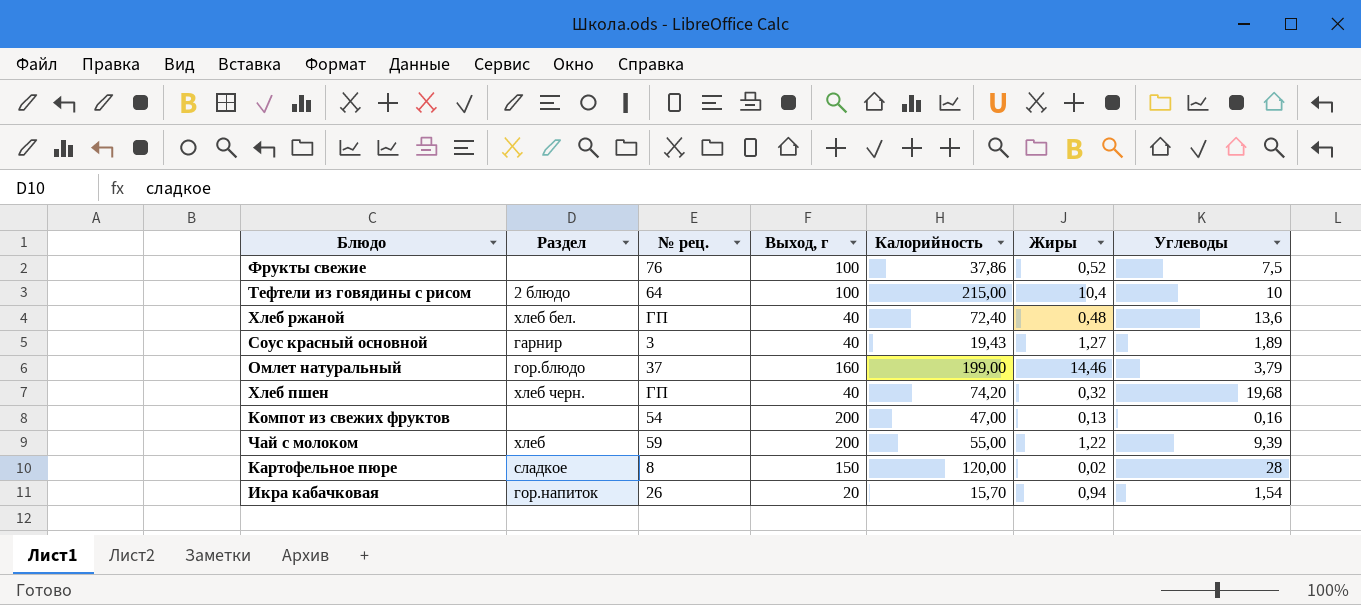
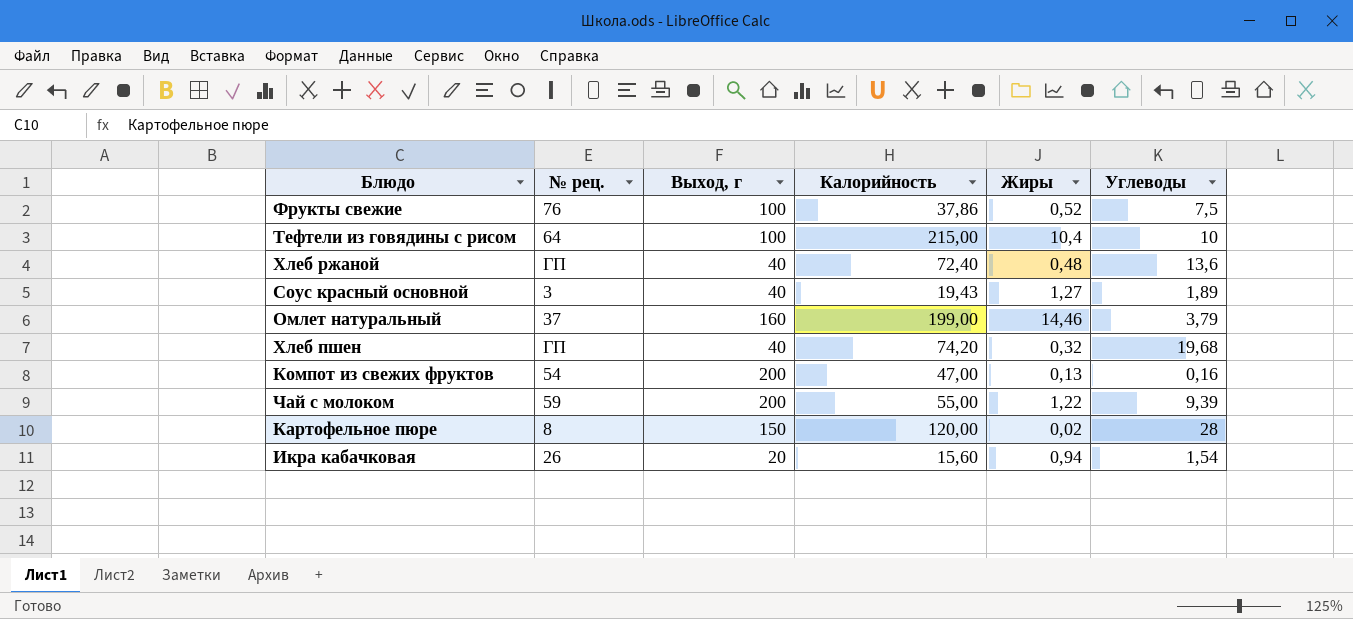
column Раздел | position: 2 -> none
Икра кабачковая | Калорийность: 15,70 -> 15,60

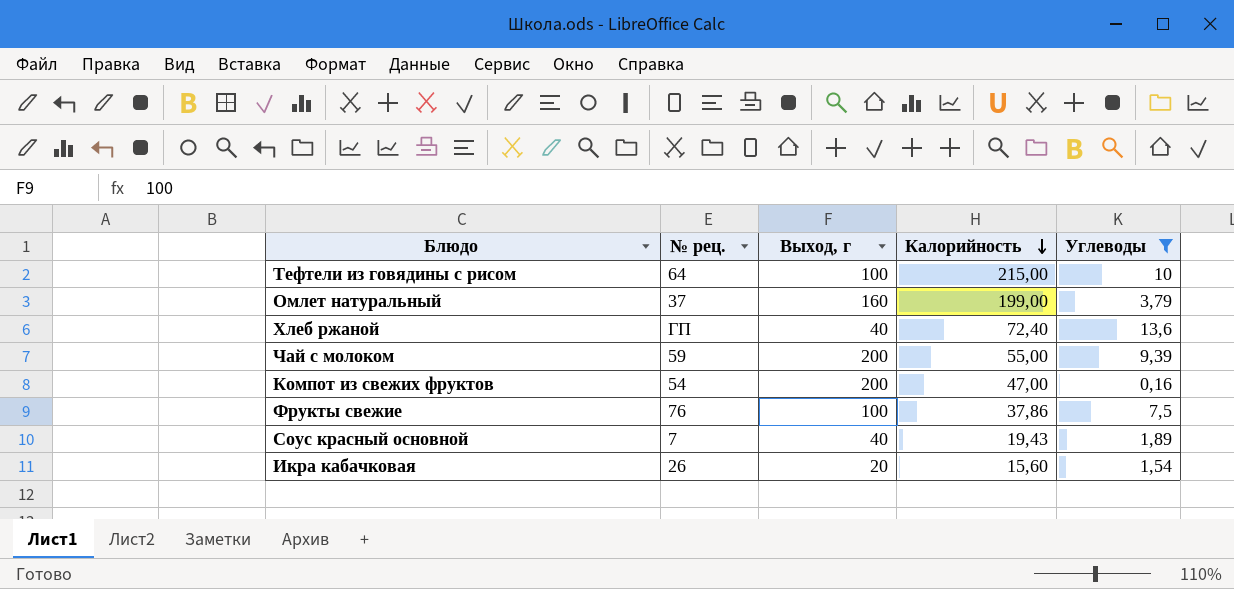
filter: none -> Углеводы <= 13,6
row order: none -> Калорийность descending
column Жиры | position: 5 -> none
Соус красный основной | № рец.: 3 -> 7

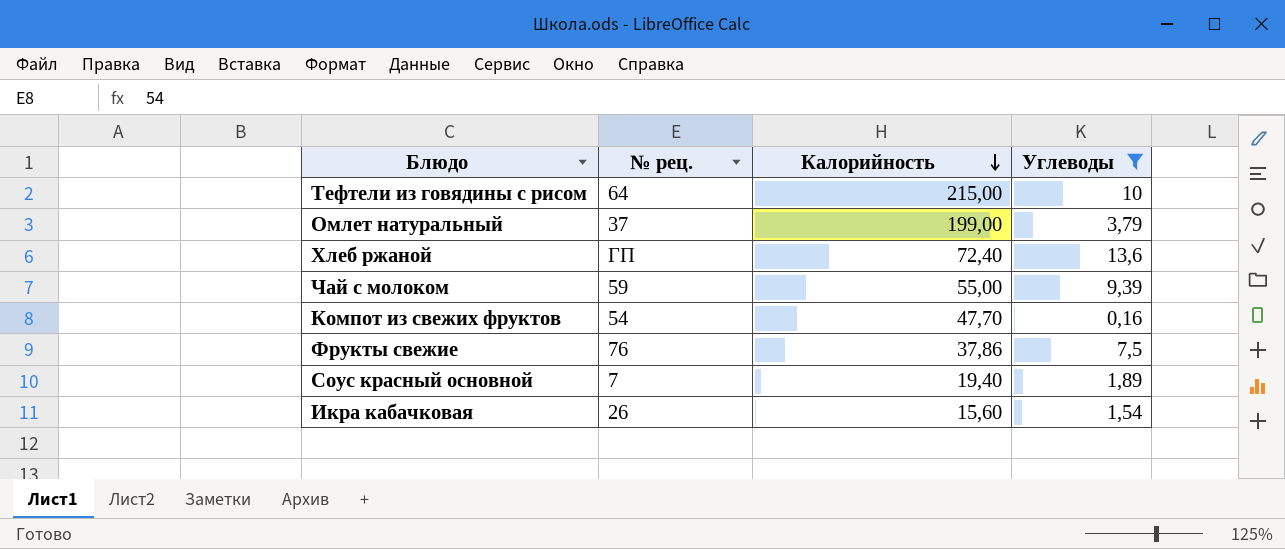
column Выход, г | position: 3 -> none
Компот из свежих фруктов | Калорийность: 47,00 -> 47,70
Соус красный основной | Калорийность: 19,43 -> 19,40

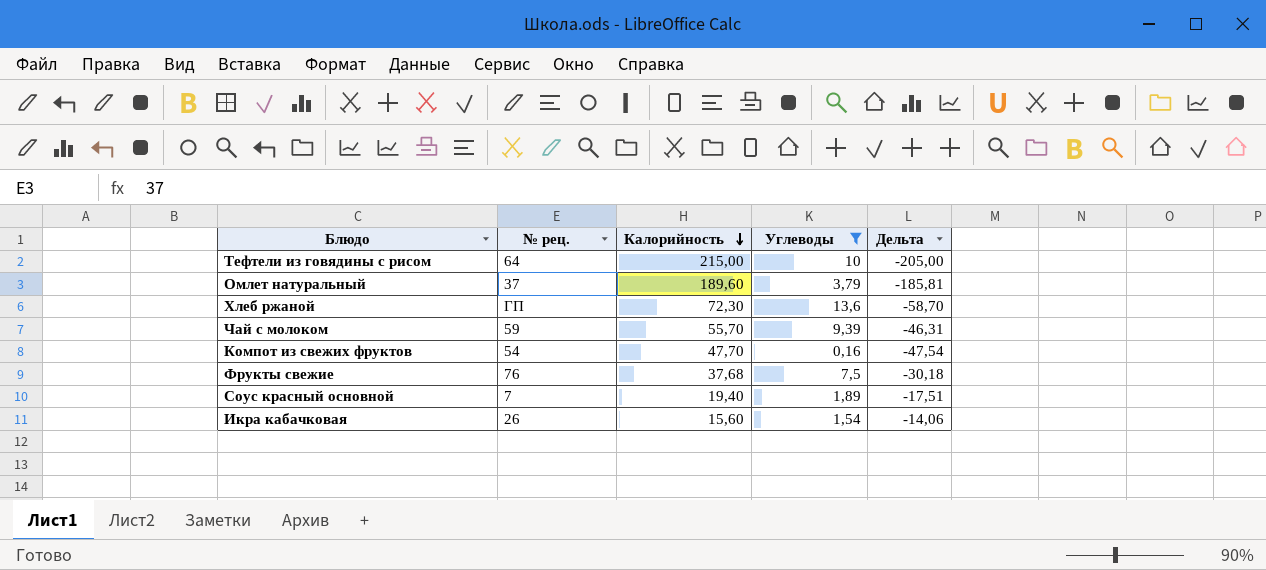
column Дельта | formula: none -> [Углеводы] - [Калорийность]
Омлет натуральный | Калорийность: 199,00 -> 189,60
Хлеб ржаной | Калорийность: 72,40 -> 72,30
Чай с молоком | Калорийность: 55,00 -> 55,70
Фрукты свежие | Калорийность: 37,86 -> 37,68

